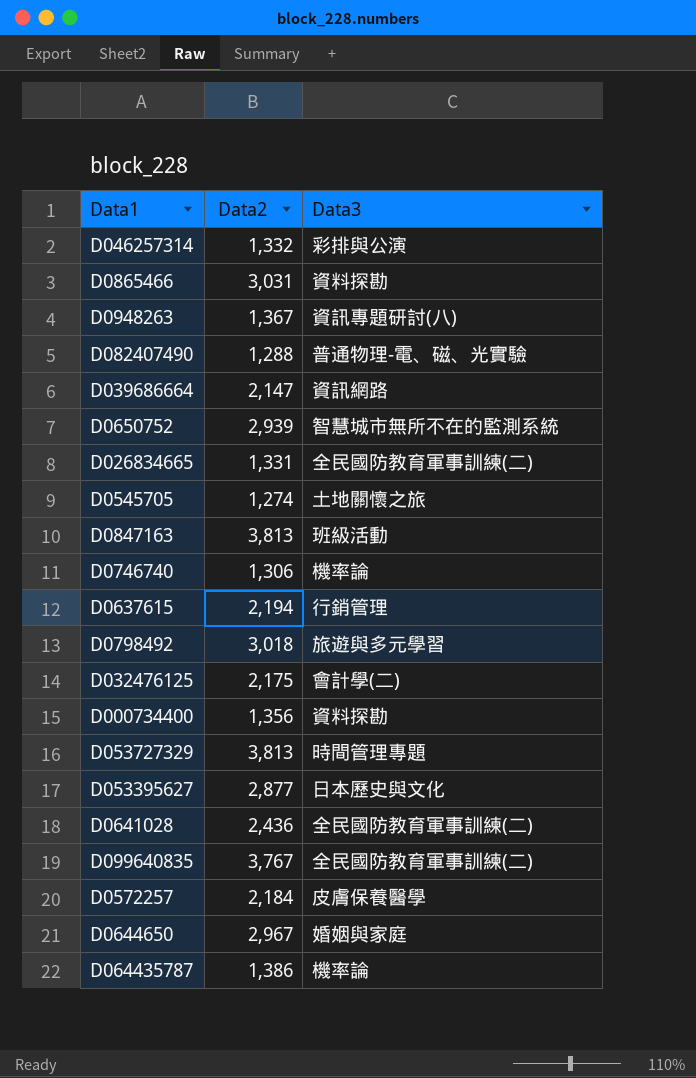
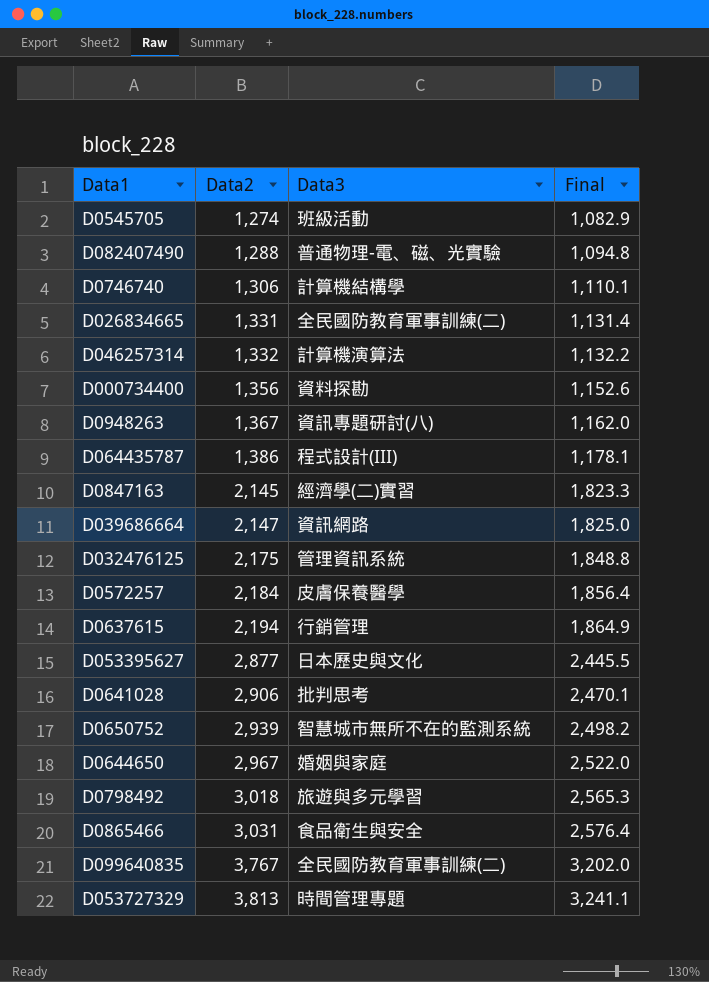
row order: none -> Data2 ascending
column Final | formula: none -> [Data2] * 0.85
D0545705 | Data3: 土地關懷之旅 -> 班級活動
D0746740 | Data3: 機率論 -> 計算機結構學
D046257314 | Data3: 彩排與公演 -> 計算機演算法
D064435787 | Data3: 機率論 -> 程式設計(III)
D0847163 | Data2: 3,813 -> 2,145
D0847163 | Data3: 班級活動 -> 經濟學(二)實習
D032476125 | Data3: 會計學(二) -> 管理資訊系統
D0641028 | Data2: 2,436 -> 2,906
D0641028 | Data3: 全民國防教育軍事訓練(二) -> 批判思考
D0865466 | Data3: 資料探勘 -> 食品衛生與安全

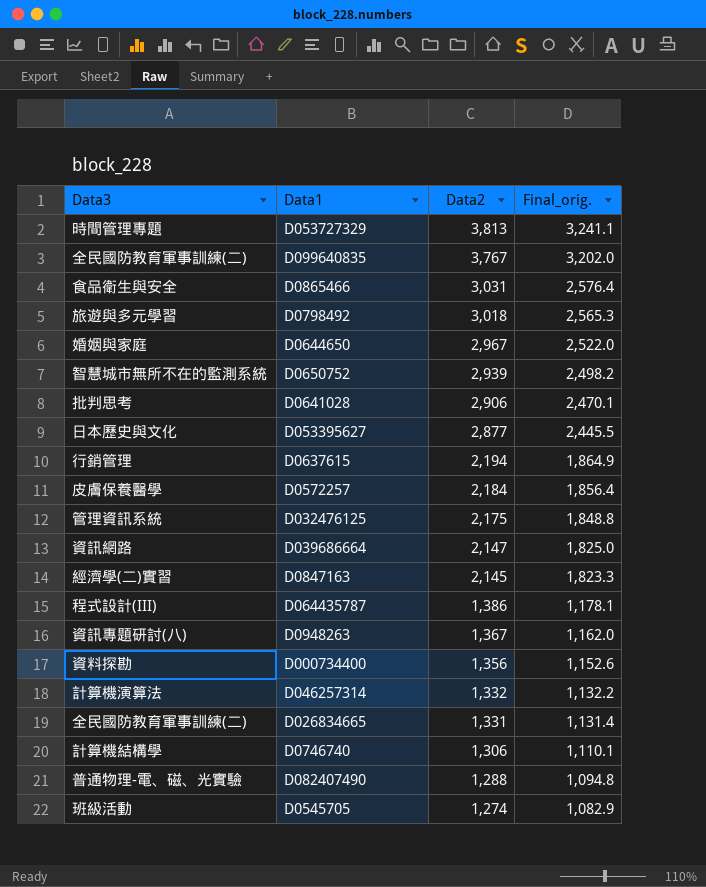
row order: Data2 ascending -> Data2 descending
column Data3 | position: 3 -> 1
column name: Final -> Final_orig.

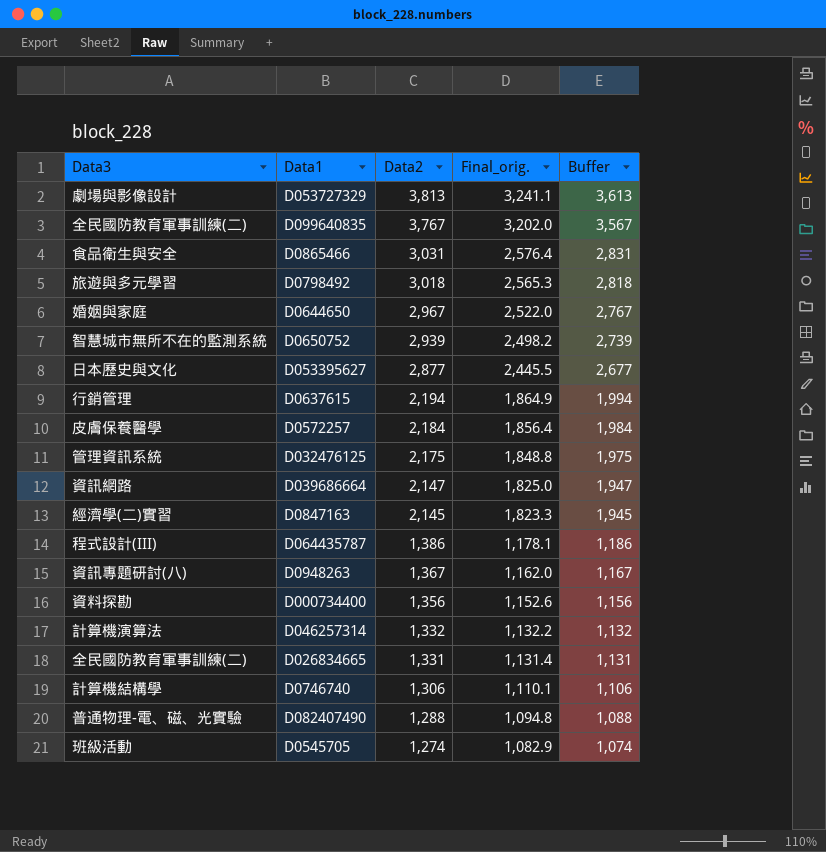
column Buffer | formula: none -> [Data2] - 200
row D0641028: 批判思考 | 2,906 | 2,470.1 -> none
D053727329 | Data3: 時間管理專題 -> 劇場與影像設計

